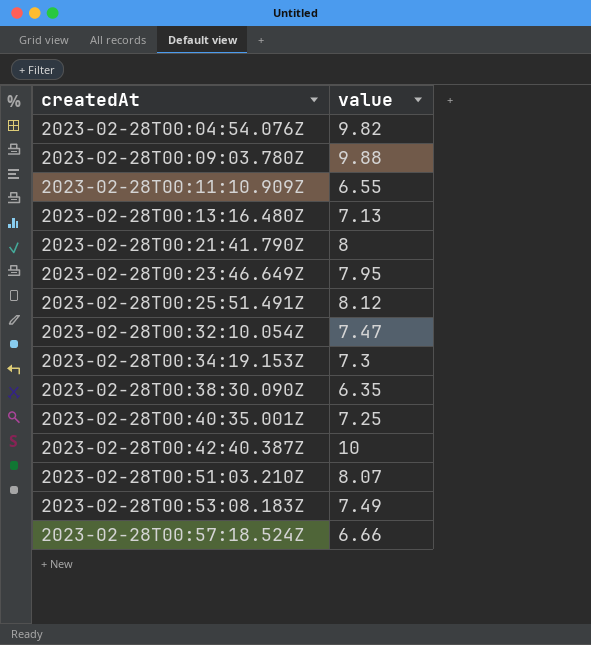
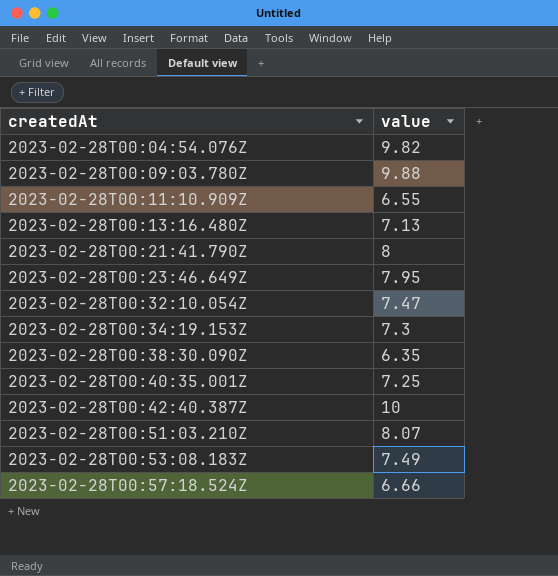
row 2023-02-28T00:25:51.491Z: 8.12 -> none

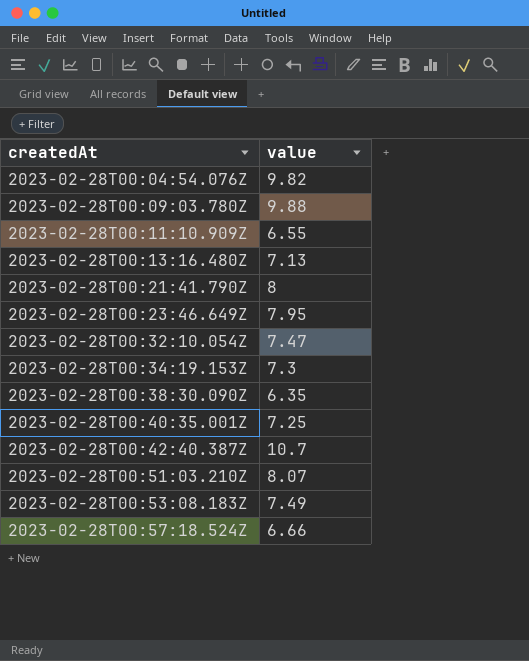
2023-02-28T00:42:40.387Z | value: 10 -> 10.7

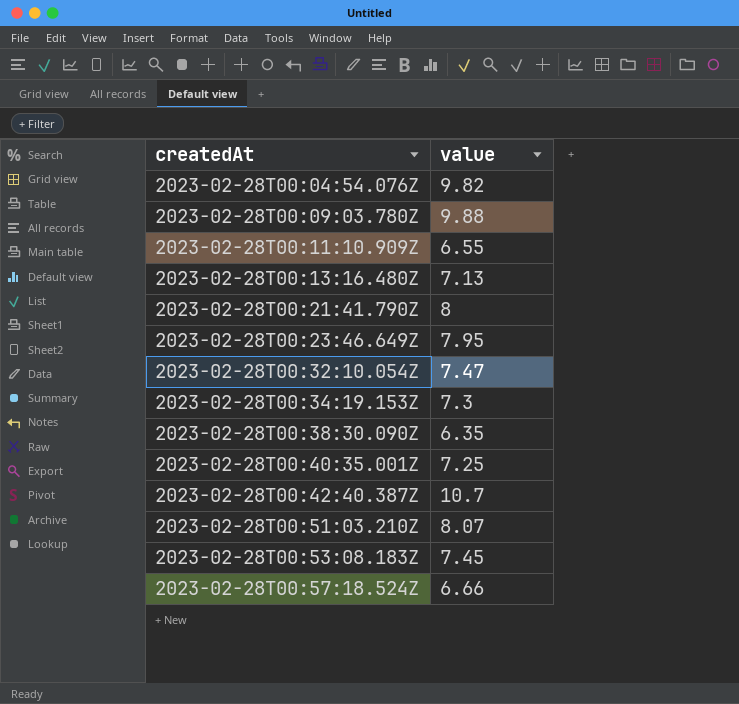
2023-02-28T00:53:08.183Z | value: 7.49 -> 7.45

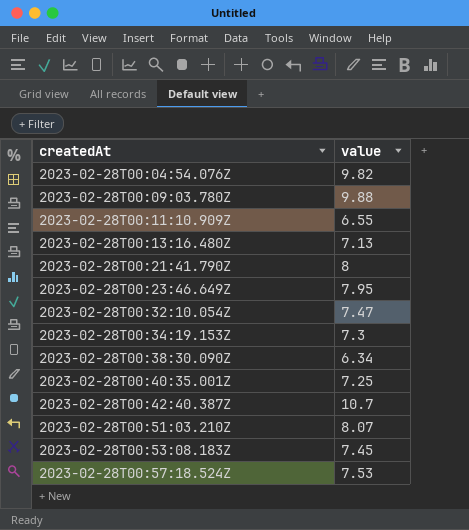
2023-02-28T00:38:30.090Z | value: 6.35 -> 6.34
2023-02-28T00:57:18.524Z | value: 6.66 -> 7.53

